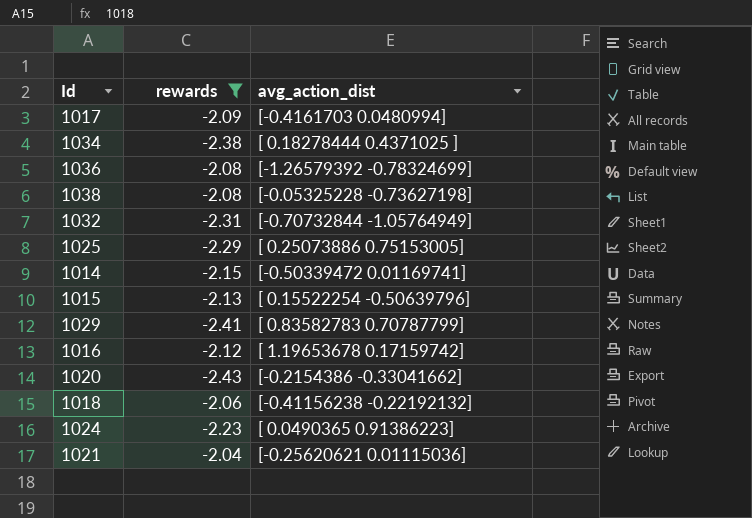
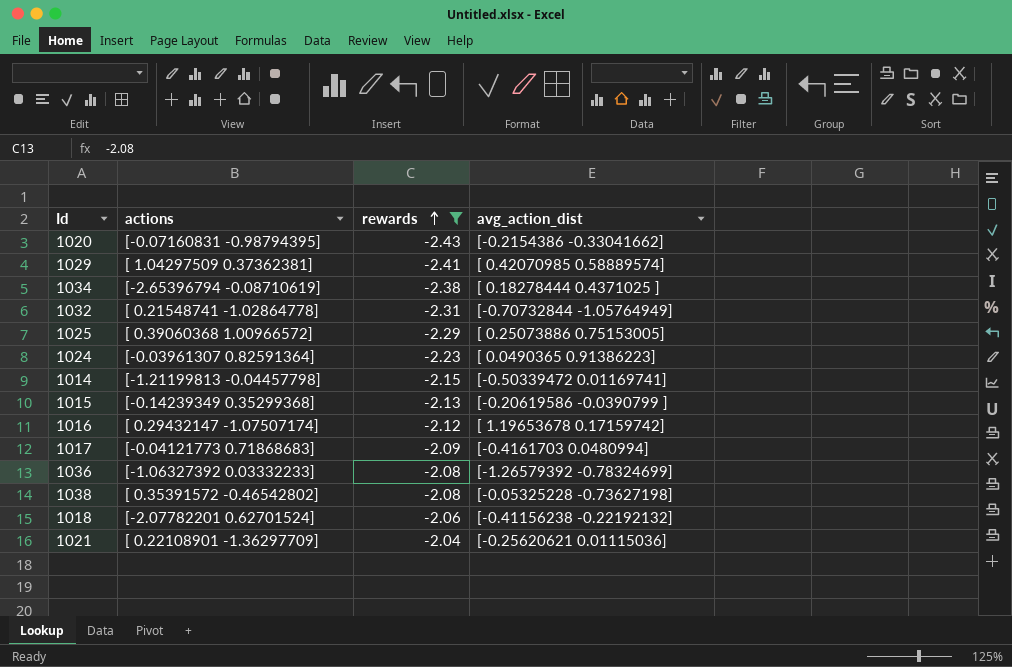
row order: none -> rewards ascending
column actions | position: none -> 2
1029 | avg_action_dist: [ 0.83582783 0.70787799] -> [ 0.42070985 0.58889574]
1015 | avg_action_dist: [ 0.15522254 -0.50639796] -> [-0.20619586 -0.0390799 ]

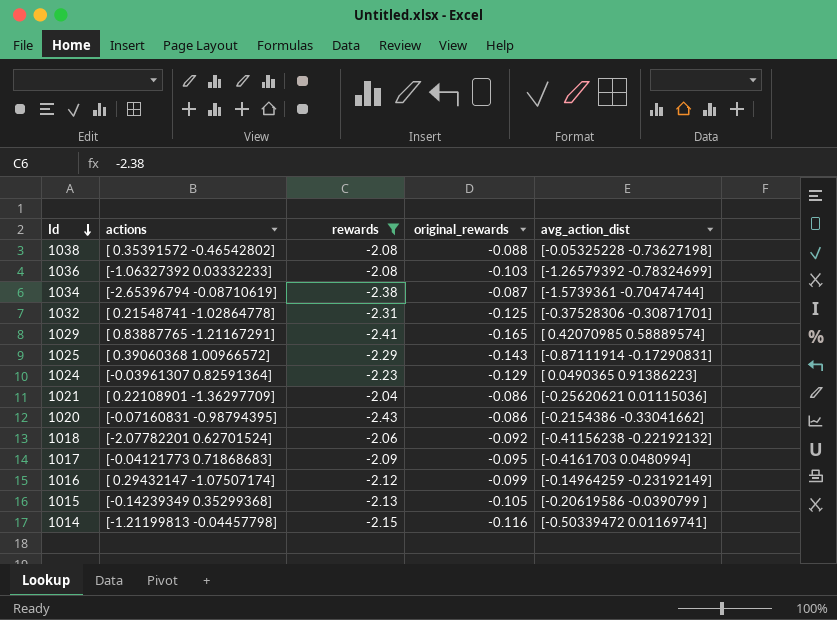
row order: rewards ascending -> Id descending
column original_rewards | position: none -> 4
1034 | avg_action_dist: [ 0.18278444 0.4371025 ] -> [-1.5739361 -0.70474744]
1032 | avg_action_dist: [-0.70732844 -1.05764949] -> [-0.37528306 -0.30871701]
1029 | actions: [ 1.04297509 0.37362381] -> [ 0.83887765 -1.21167291]
1025 | avg_action_dist: [ 0.25073886 0.75153005] -> [-0.87111914 -0.17290831]
1016 | avg_action_dist: [ 1.19653678 0.17159742] -> [-0.14964259 -0.23192149]

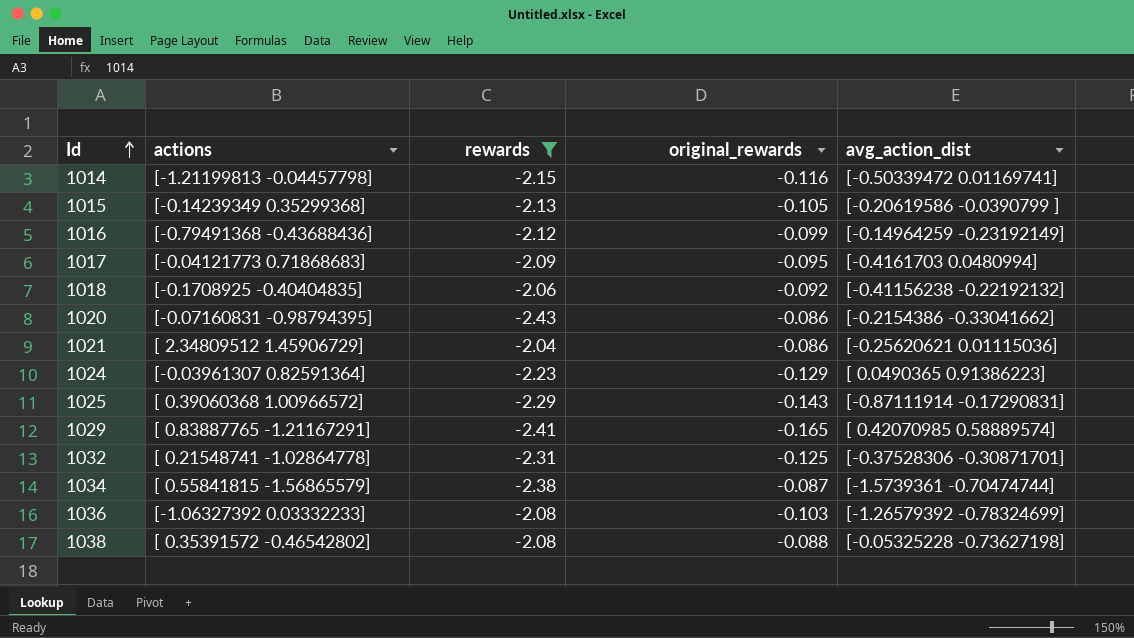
row order: Id descending -> Id ascending
1016 | actions: [ 0.29432147 -1.07507174] -> [-0.79491368 -0.43688436]
1018 | actions: [-2.07782201 0.62701524] -> [-0.1708925 -0.40404835]
1021 | actions: [ 0.22108901 -1.36297709] -> [ 2.34809512 1.45906729]
1034 | actions: [-2.65396794 -0.08710619] -> [ 0.55841815 -1.56865579]

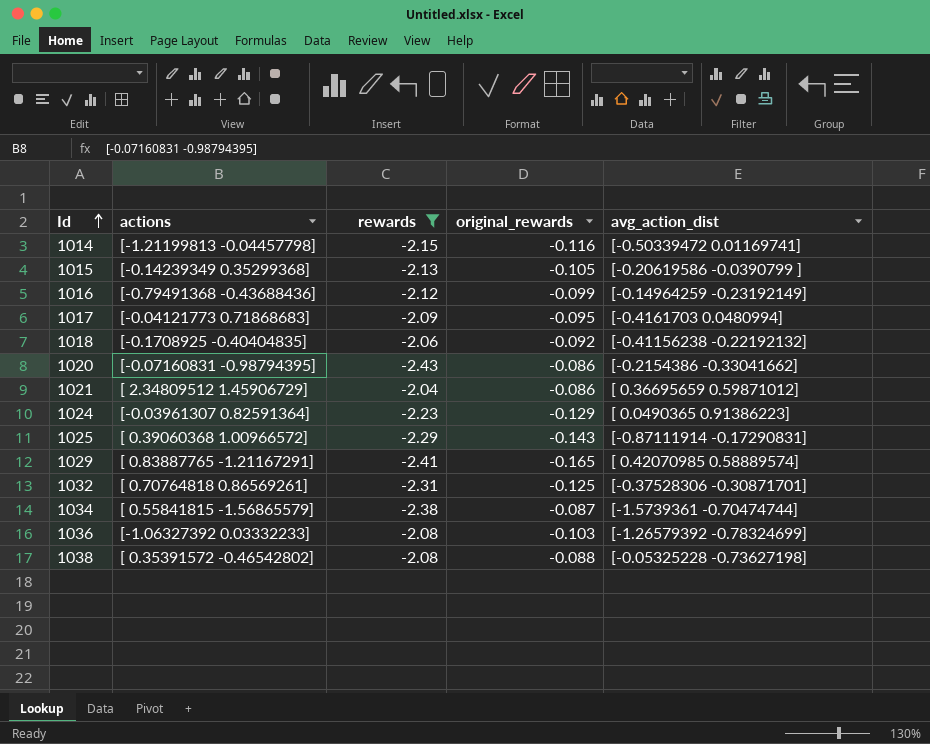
1021 | avg_action_dist: [-0.25620621 0.01115036] -> [ 0.36695659 0.59871012]
1032 | actions: [ 0.21548741 -1.02864778] -> [ 0.70764818 0.86569261]

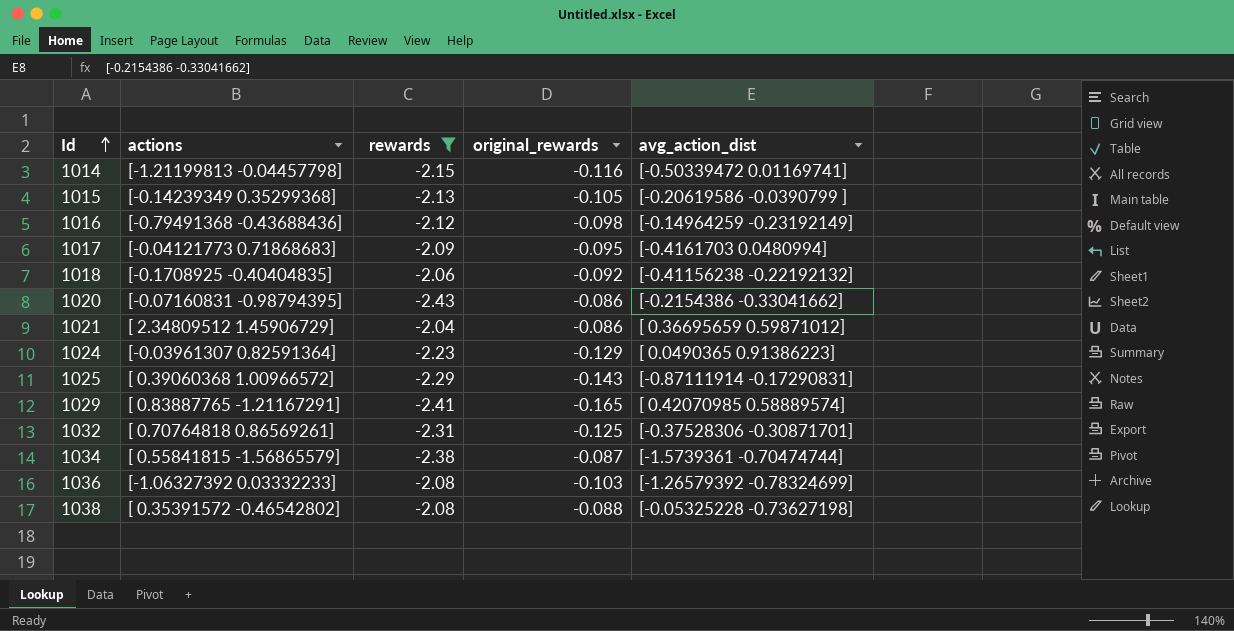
1016 | original_rewards: -0.099 -> -0.098

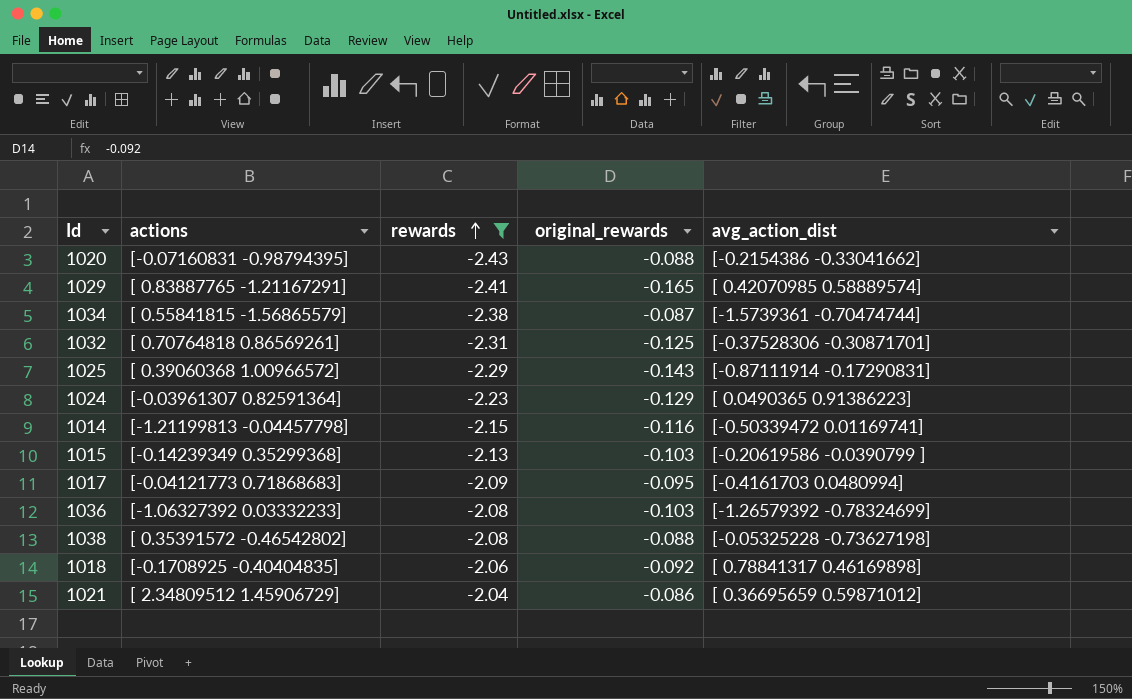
row order: Id ascending -> rewards ascending
row 1016: [-0.79491368 -0.43688436] | -2.12 | -0.098 | [-0.14964259 -0.23192149] -> none
1020 | original_rewards: -0.086 -> -0.088
1015 | original_rewards: -0.105 -> -0.103
1018 | avg_action_dist: [-0.41156238 -0.22192132] -> [ 0.78841317 0.46169898]

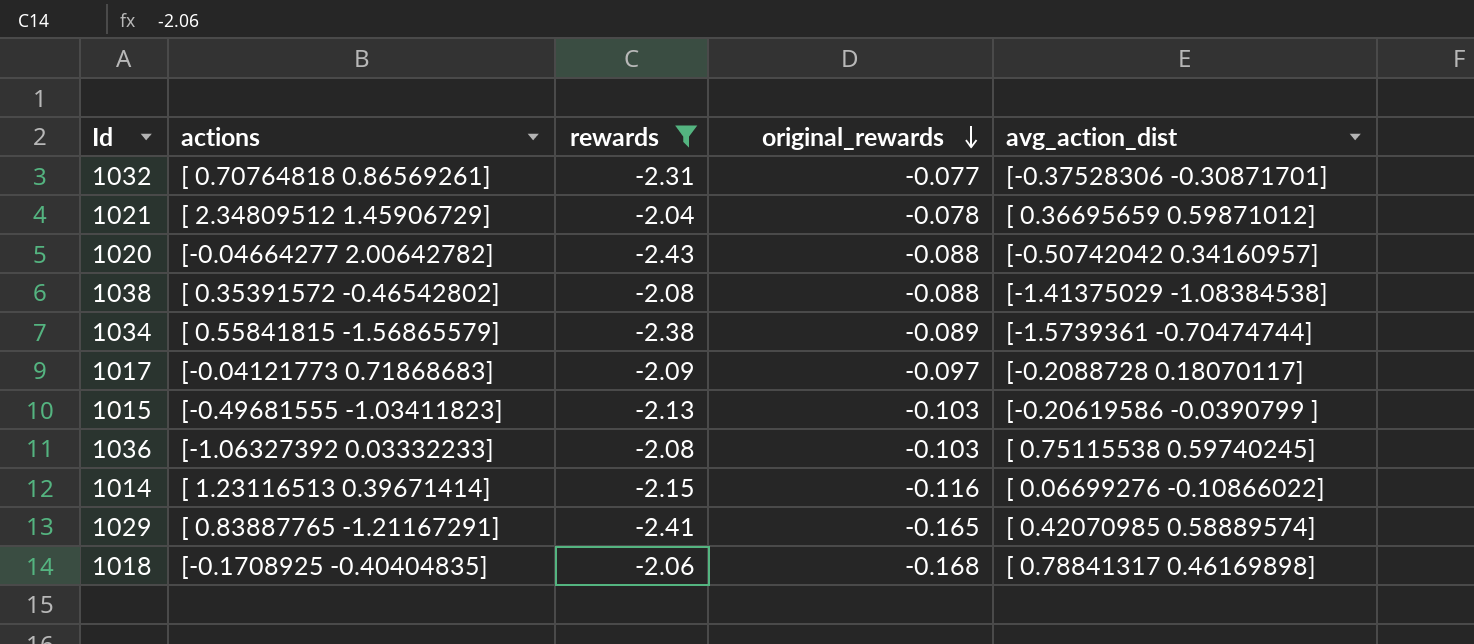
row order: rewards ascending -> original_rewards descending
row 1025: [ 0.39060368 1.00966572] | -2.29 | -0.143 | [-0.87111914 -0.17290831] -> none
row 1024: [-0.03961307 0.82591364] | -2.23 | -0.129 | [ 0.0490365 0.91386223] -> none
1032 | original_rewards: -0.125 -> -0.077
1021 | original_rewards: -0.086 -> -0.078
1020 | actions: [-0.07160831 -0.98794395] -> [-0.04664277 2.00642782]
1020 | avg_action_dist: [-0.2154386 -0.33041662] -> [-0.50742042 0.34160957]
1038 | avg_action_dist: [-0.05325228 -0.73627198] -> [-1.41375029 -1.08384538]
1034 | original_rewards: -0.087 -> -0.089
1017 | original_rewards: -0.095 -> -0.097
1017 | avg_action_dist: [-0.4161703 0.0480994] -> [-0.2088728 0.18070117]
1015 | actions: [-0.14239349 0.35299368] -> [-0.49681555 -1.03411823]
1036 | avg_action_dist: [-1.26579392 -0.78324699] -> [ 0.75115538 0.59740245]
1014 | actions: [-1.21199813 -0.04457798] -> [ 1.23116513 0.39671414]
1014 | avg_action_dist: [-0.50339472 0.01169741] -> [ 0.06699276 -0.10866022]
1018 | original_rewards: -0.092 -> -0.168

